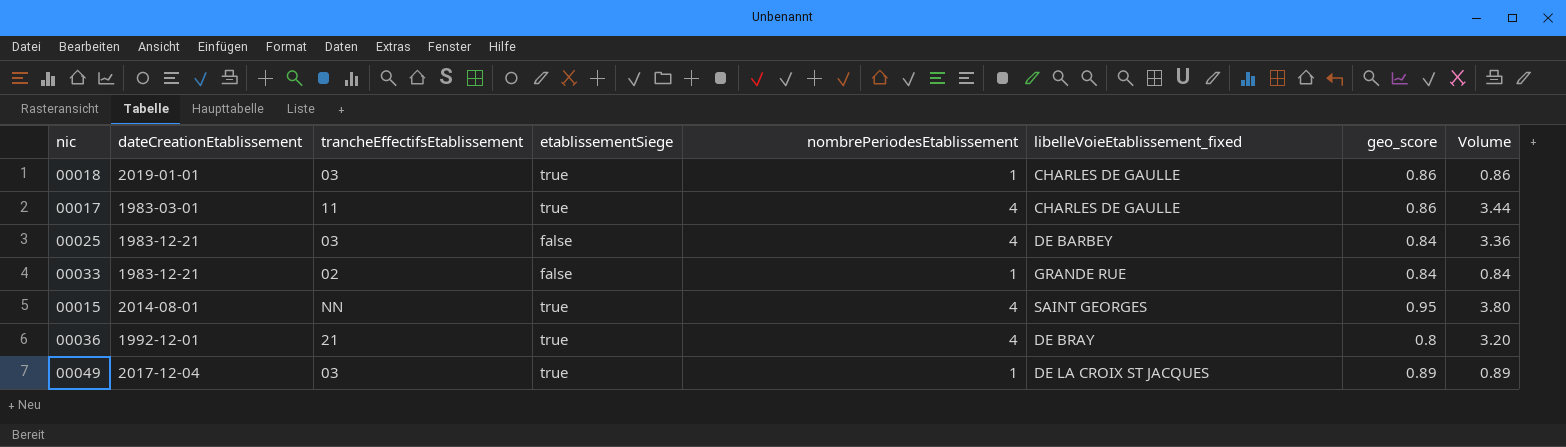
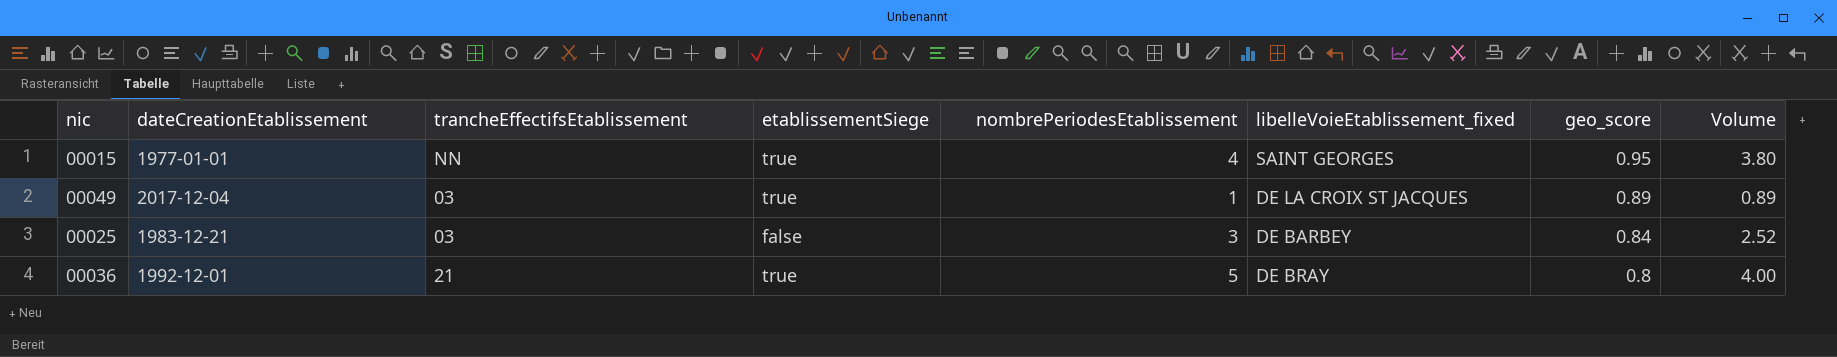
row order: none -> geo_score descending
row 00018: 2019-01-01 | 03 | true | 1 | CHARLES DE GAULLE | 0.86 | 0.86 -> none
row 00017: 1983-03-01 | 11 | true | 4 | CHARLES DE GAULLE | 0.86 | 3.44 -> none
row 00033: 1983-12-21 | 02 | false | 1 | GRANDE RUE | 0.84 | 0.84 -> none
00015 | dateCreationEtablissement: 2014-08-01 -> 1977-01-01
00025 | nombrePeriodesEtablissement: 4 -> 3
00025 | Volume: 3.36 -> 2.52
00036 | nombrePeriodesEtablissement: 4 -> 5
00036 | Volume: 3.20 -> 4.00

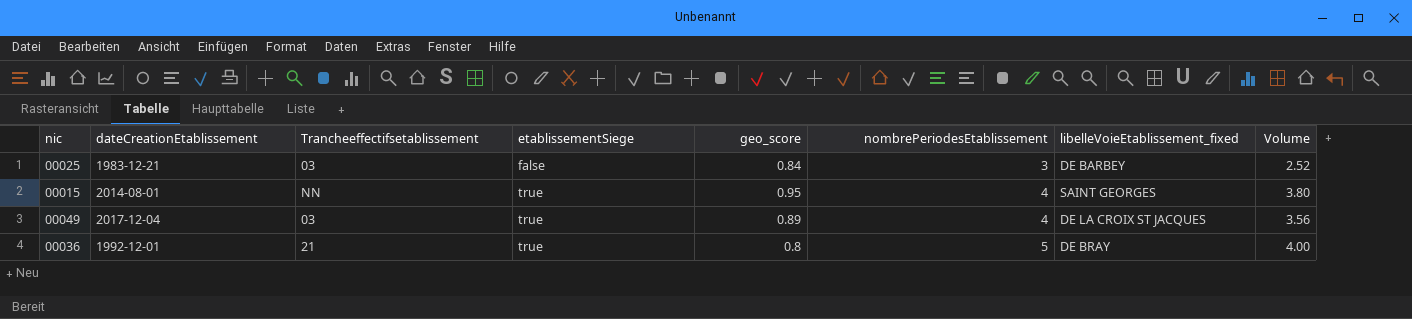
row order: geo_score descending -> etablissementSiege ascending
column name: trancheEffectifsEtablissement -> Trancheeffectifsetablissement
column geo_score | position: 7 -> 5
00015 | dateCreationEtablissement: 1977-01-01 -> 2014-08-01
00049 | nombrePeriodesEtablissement: 1 -> 4
00049 | Volume: 0.89 -> 3.56

